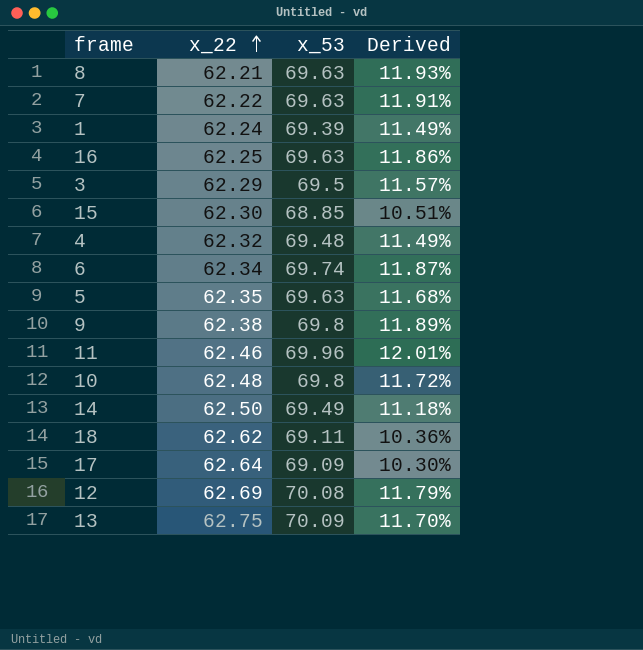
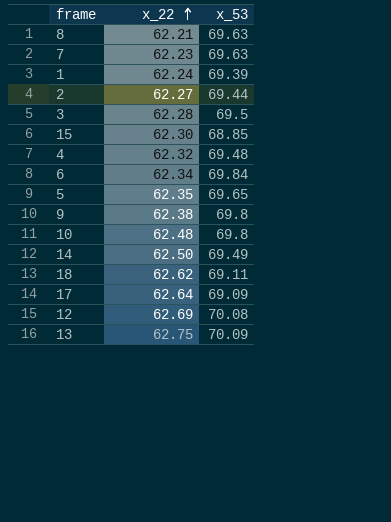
column Derived | formula: ([x_53] - [x_22]) / [x_22] -> none
row 16: 62.25 | 69.63 | 11.86% -> none
row 11: 62.46 | 69.96 | 12.01% -> none
7 | x_22: 62.22 -> 62.23
row 2: none -> 62.27 | 69.44
3 | x_22: 62.29 -> 62.28
6 | x_53: 69.74 -> 69.84
5 | x_53: 69.63 -> 69.65

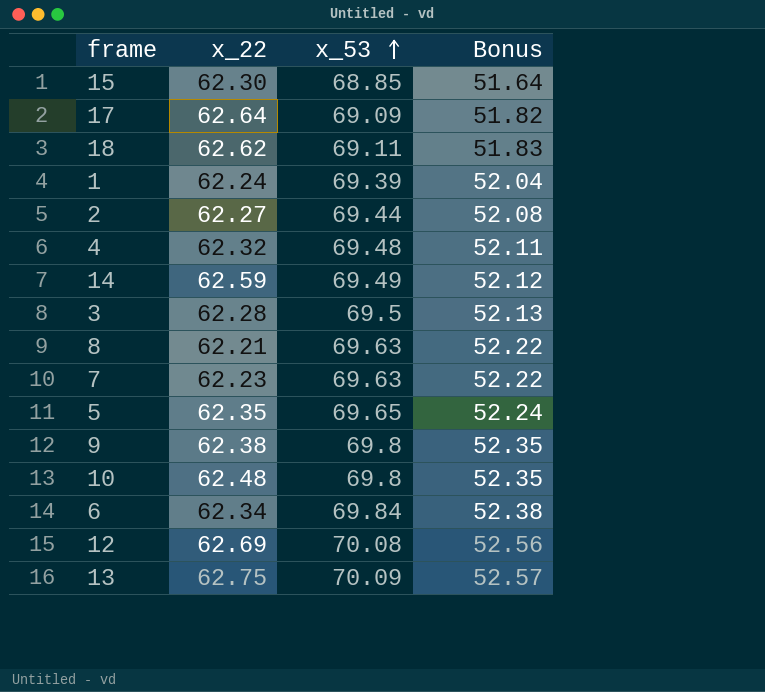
row order: x_22 ascending -> x_53 ascending
column Bonus | formula: none -> [x_53] * 0.75
14 | x_22: 62.50 -> 62.59

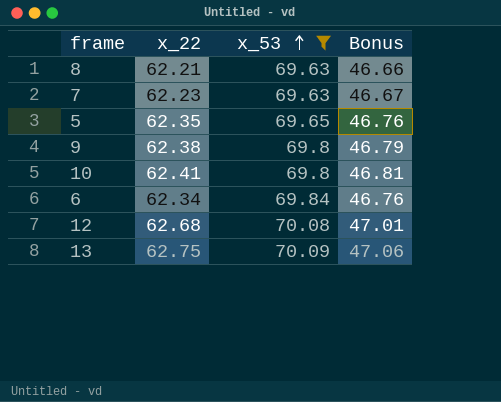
filter: none -> x_53 >= 69.63
column Bonus | formula: [x_53] * 0.75 -> [x_22] * 0.75
10 | x_22: 62.48 -> 62.41
12 | x_22: 62.69 -> 62.68

